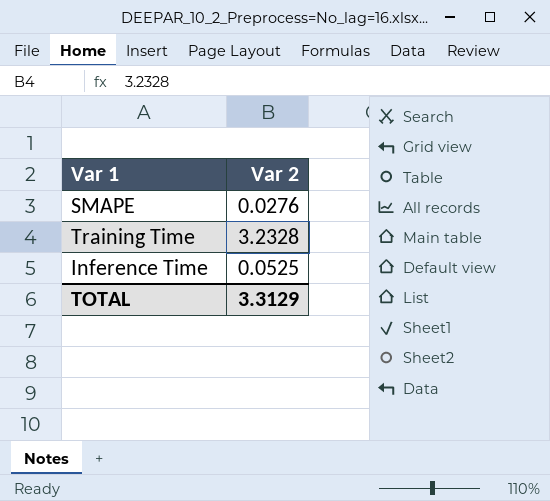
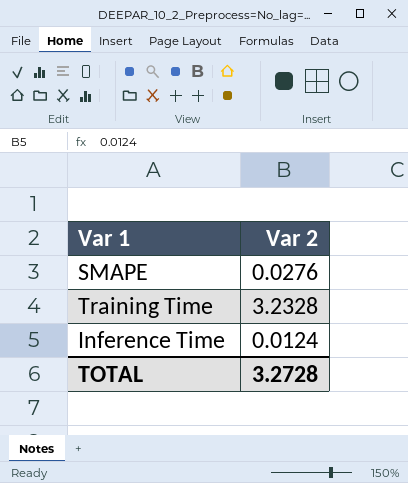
Inference Time | Var 2: 0.0525 -> 0.0124
TOTAL | Var 2: 3.3129 -> 3.2728

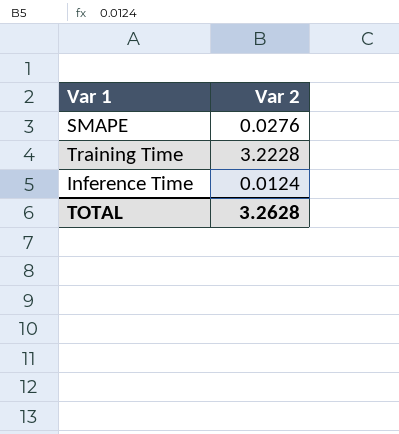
Training Time | Var 2: 3.2328 -> 3.2228
TOTAL | Var 2: 3.2728 -> 3.2628

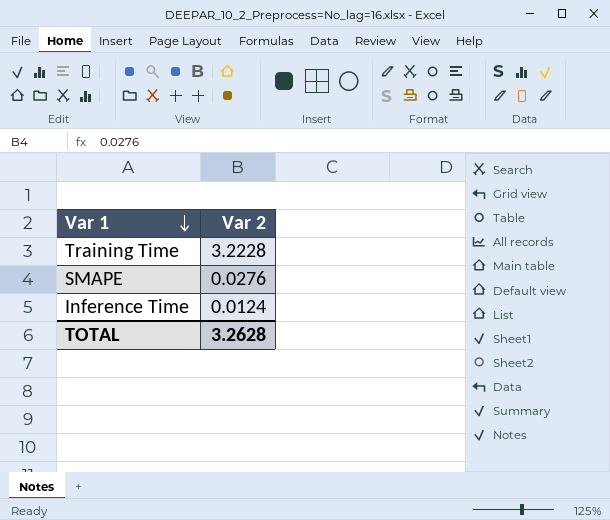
row order: none -> Var 1 descending

